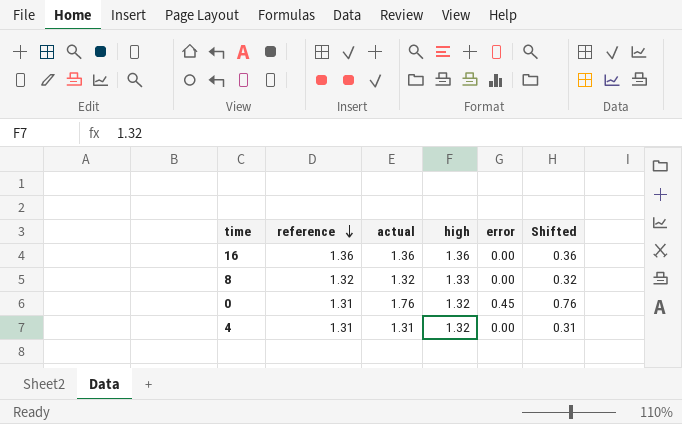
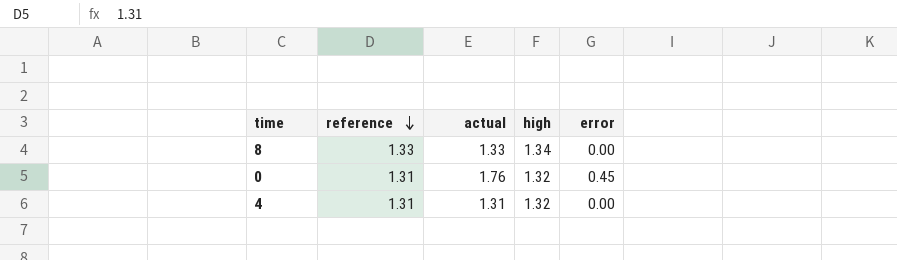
column Shifted | formula: [actual] - 1 -> none
row 16: 1.36 | 1.36 | 1.36 | 0.00 | 0.36 -> none
8 | reference: 1.32 -> 1.33
8 | actual: 1.32 -> 1.33
8 | high: 1.33 -> 1.34

